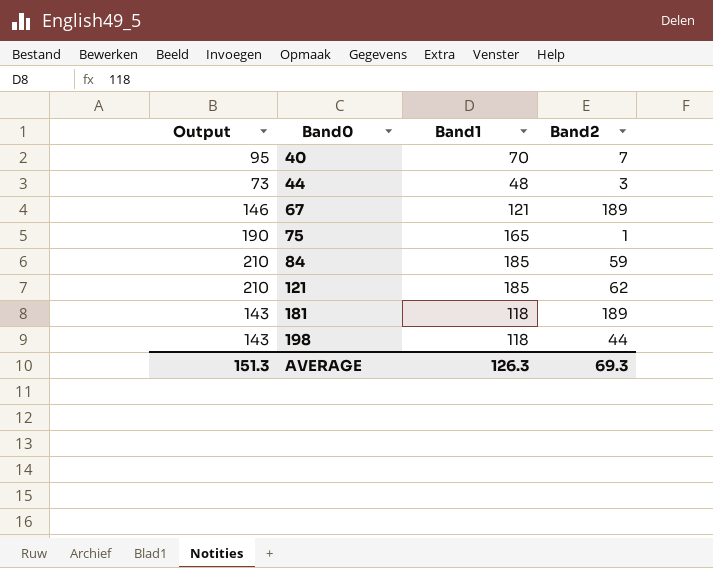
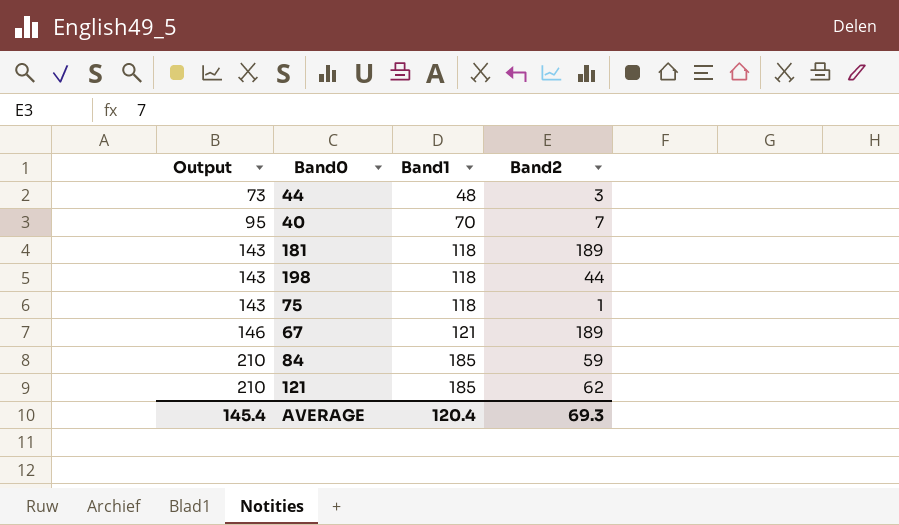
row order: Band0 ascending -> Output ascending
75 | Output: 190 -> 143
75 | Band1: 165 -> 118
AVERAGE | Output: 151.3 -> 145.4
AVERAGE | Band1: 126.3 -> 120.4

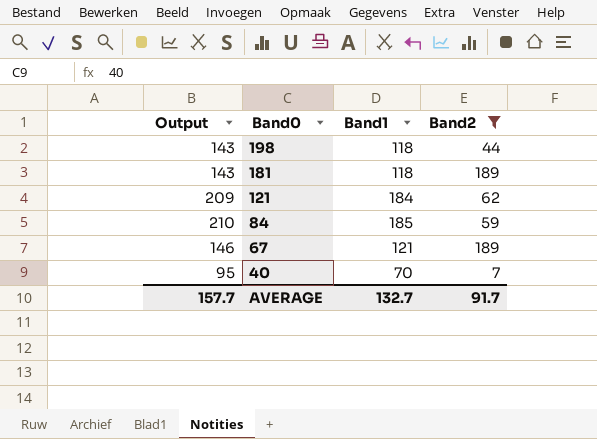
filter: none -> Band2 >= 7
row order: Output ascending -> Band0 descending
121 | Output: 210 -> 209
121 | Band1: 185 -> 184
AVERAGE | Output: 145.4 -> 157.7
AVERAGE | Band1: 120.4 -> 132.7
AVERAGE | Band2: 69.3 -> 91.7

